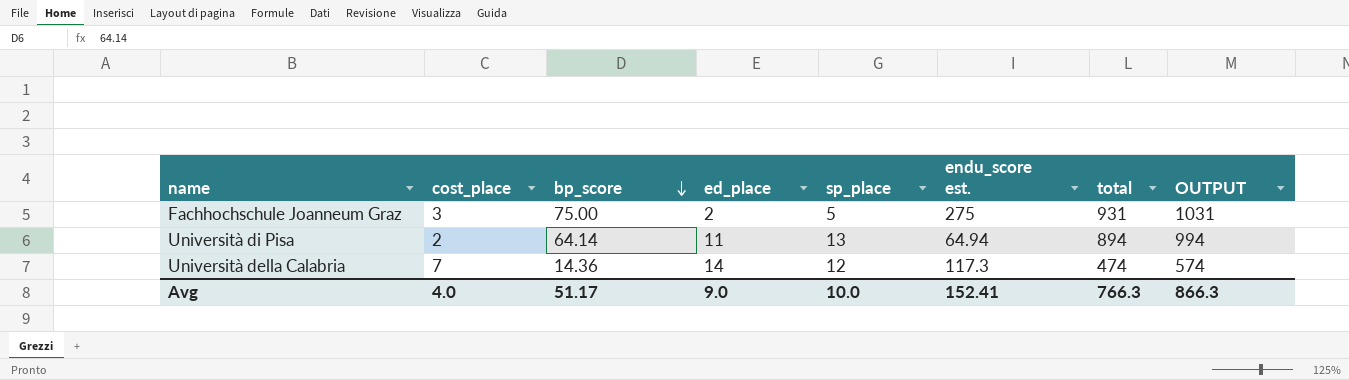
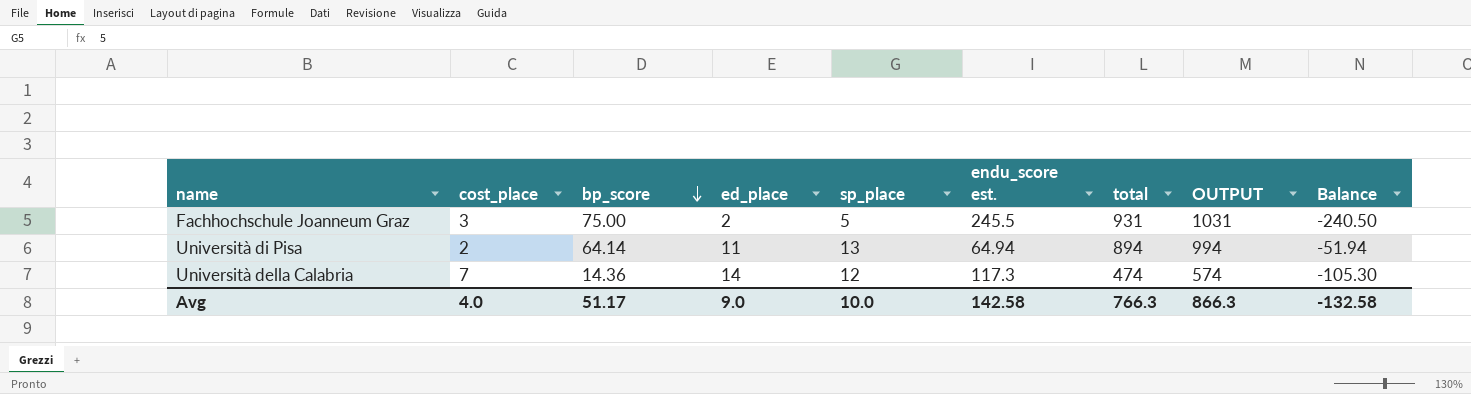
column Balance | formula: none -> [sp_place] - [endu_score est.]
Fachhochschule Joanneum Graz | endu_score est.: 275 -> 245.5
Avg | endu_score est.: 152.41 -> 142.58

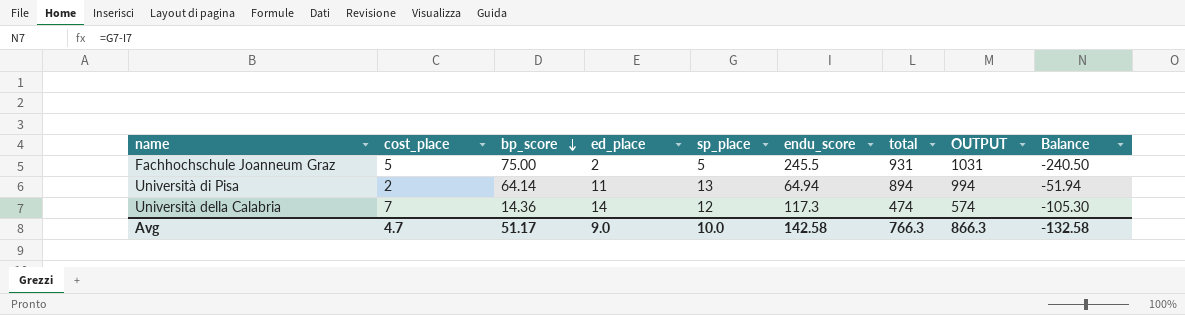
column name: endu_score est. -> endu_score
Fachhochschule Joanneum Graz | cost_place: 3 -> 5
Avg | cost_place: 4.0 -> 4.7

